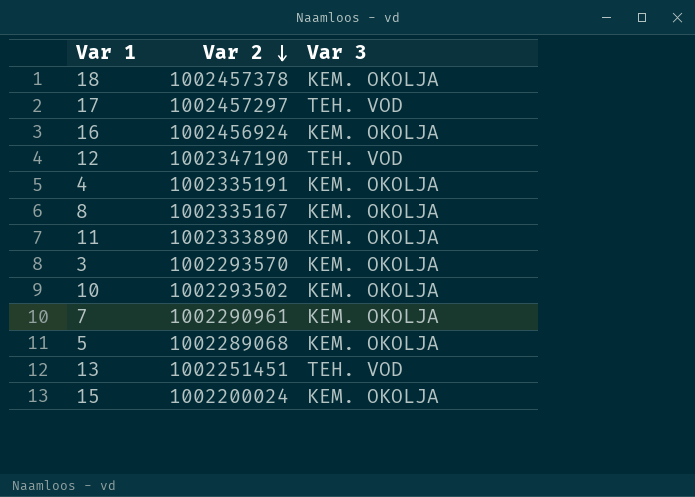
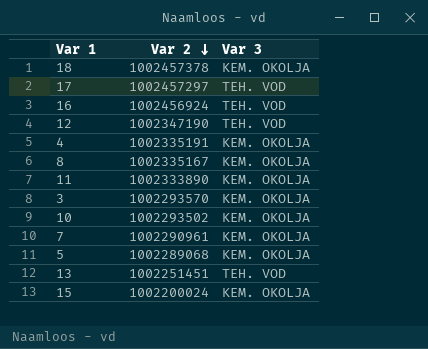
16 | Var 3: KEM. OKOLJA -> TEH. VOD

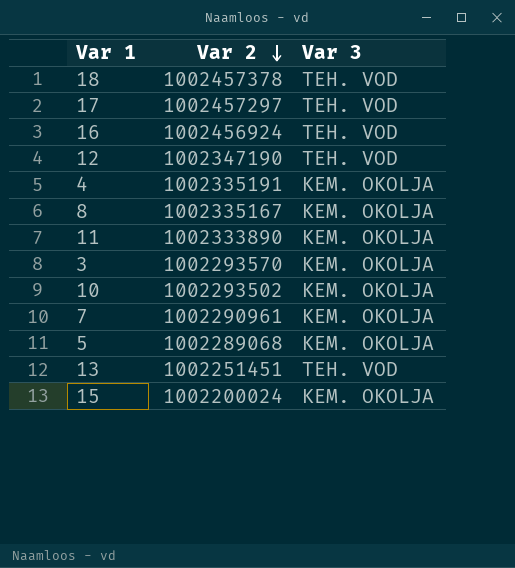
18 | Var 3: KEM. OKOLJA -> TEH. VOD

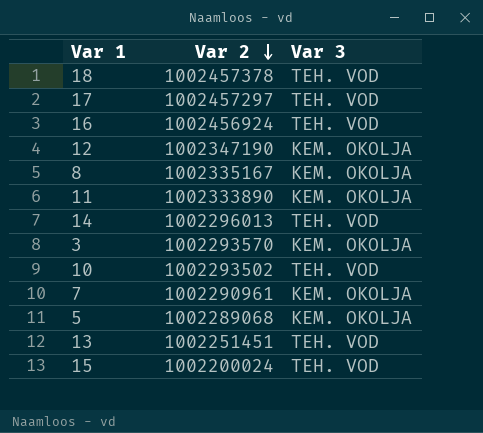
row 4: 1002335191 | KEM. OKOLJA -> none
12 | Var 3: TEH. VOD -> KEM. OKOLJA
row 14: none -> 1002296013 | TEH. VOD
10 | Var 3: KEM. OKOLJA -> TEH. VOD
15 | Var 3: KEM. OKOLJA -> TEH. VOD

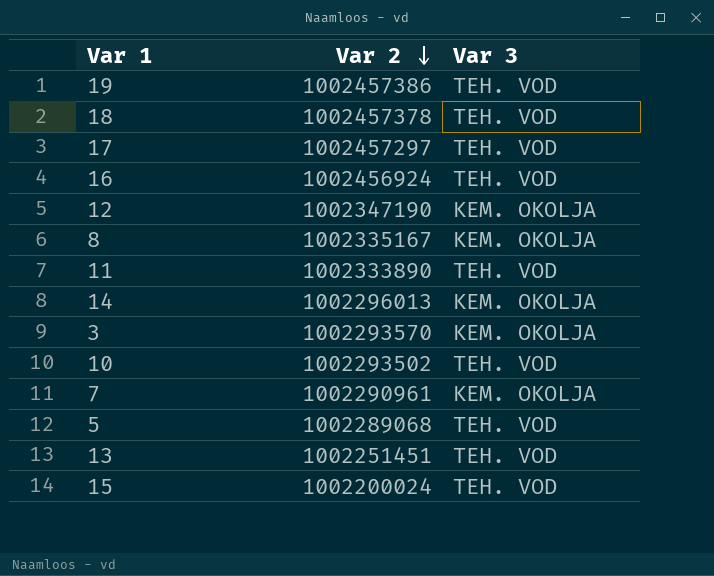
row 19: none -> 1002457386 | TEH. VOD
11 | Var 3: KEM. OKOLJA -> TEH. VOD
14 | Var 3: TEH. VOD -> KEM. OKOLJA
5 | Var 3: KEM. OKOLJA -> TEH. VOD

